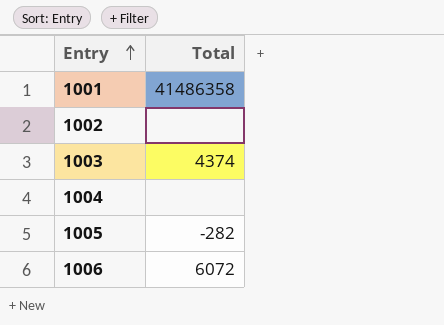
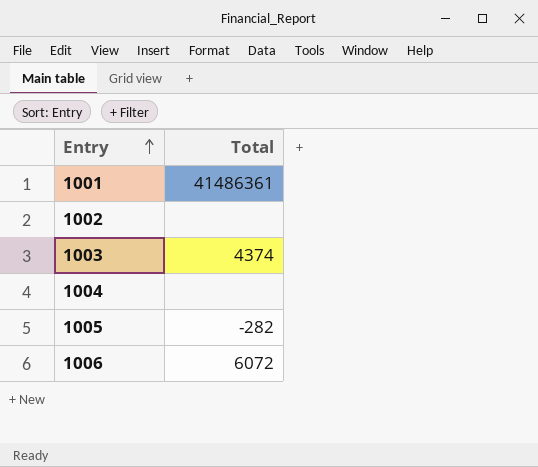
1001 | Total: 41486358 -> 41486361

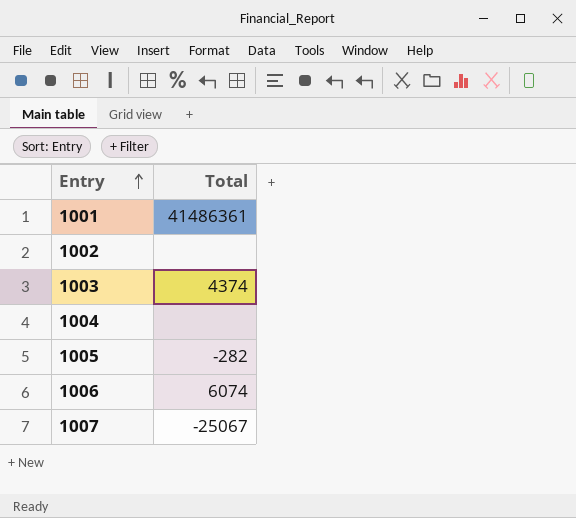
1006 | Total: 6072 -> 6074
row 1007: none -> -25067

